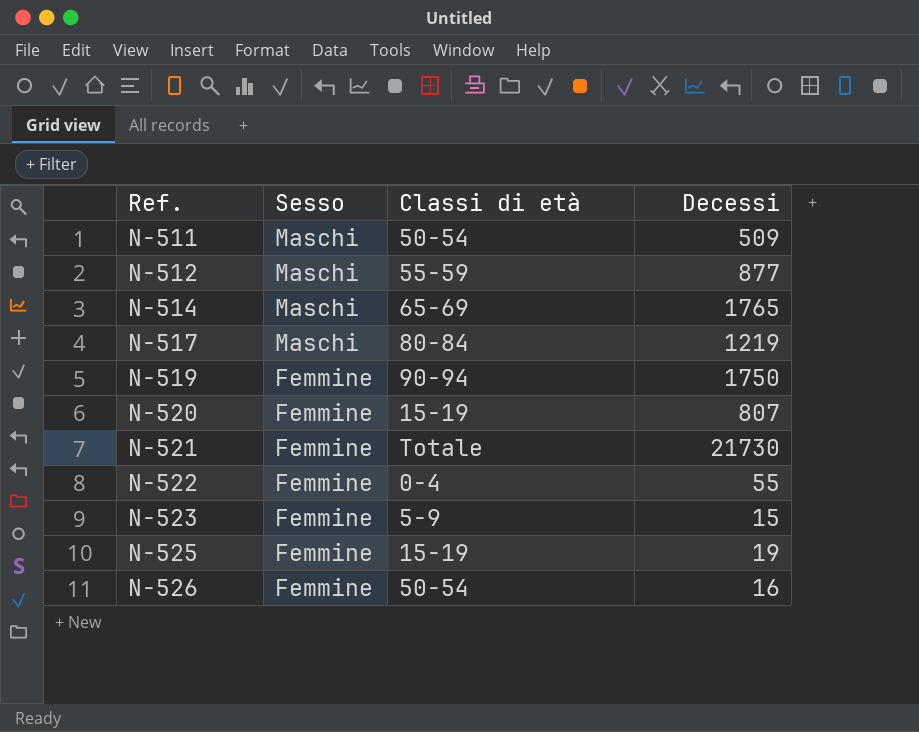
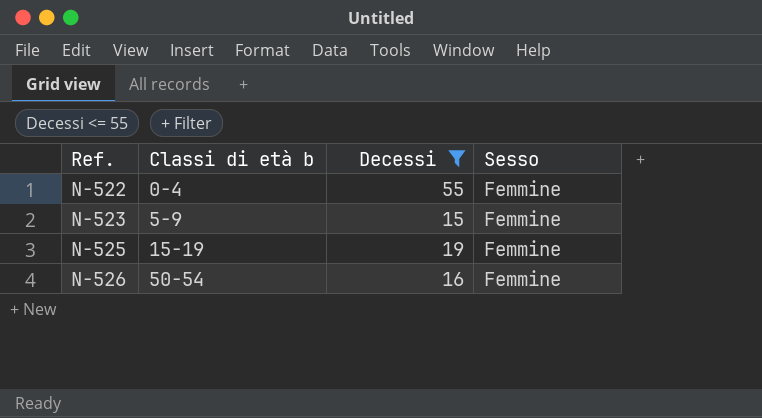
filter: none -> Decessi <= 55
column name: Classi di età -> Classi di età b
column Sesso | position: 2 -> 4

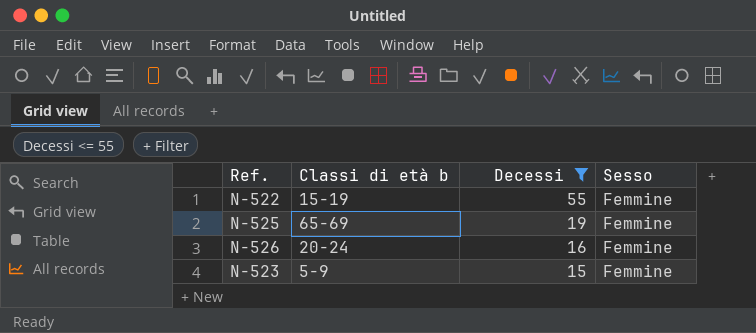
row order: Ref. ascending -> Decessi descending
N-522 | Classi di età b: 0-4 -> 15-19
N-525 | Classi di età b: 15-19 -> 65-69
N-526 | Classi di età b: 50-54 -> 20-24

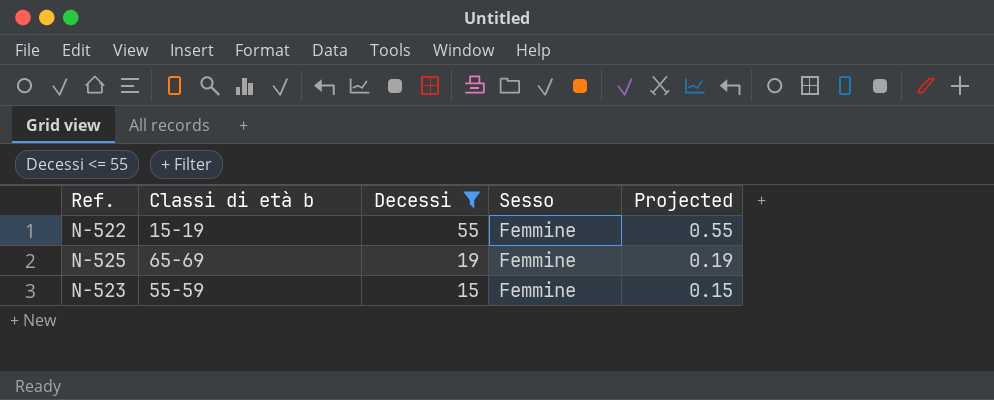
column Projected | formula: none -> [Decessi] * 0.01
row N-526: 20-24 | 16 | Femmine -> none
N-523 | Classi di età b: 5-9 -> 55-59

